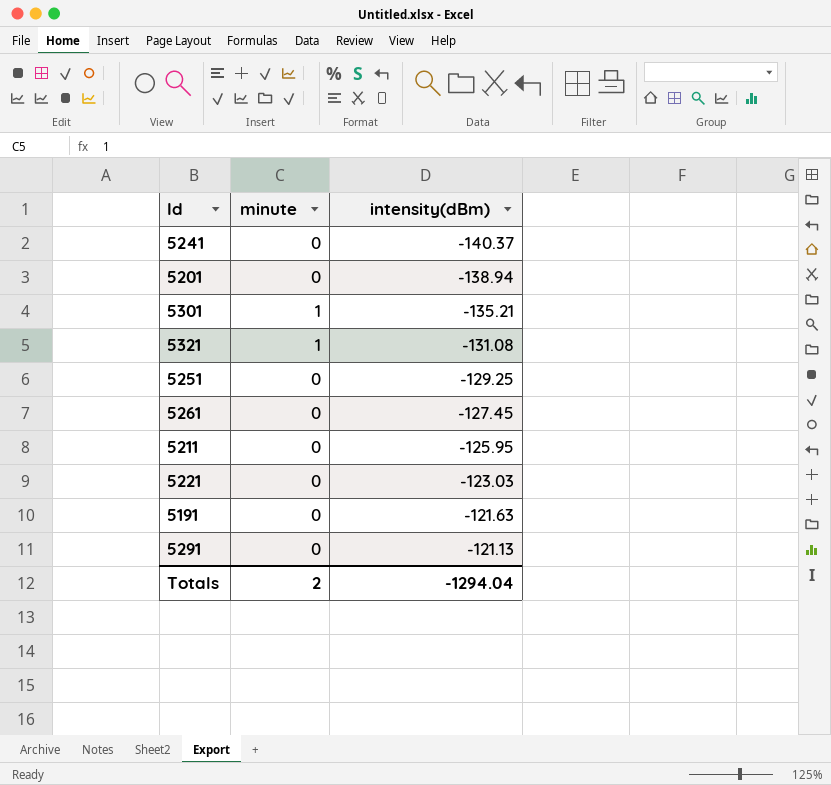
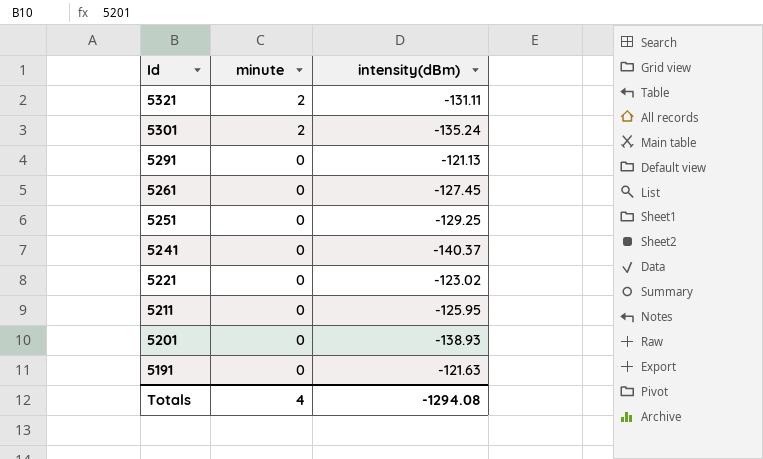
row order: intensity(dBm) ascending -> Id descending
5321 | minute: 1 -> 2
5321 | intensity(dBm): -131.08 -> -131.11
5301 | minute: 1 -> 2
5301 | intensity(dBm): -135.21 -> -135.24
5221 | intensity(dBm): -123.03 -> -123.02
5201 | intensity(dBm): -138.94 -> -138.93
Totals | minute: 2 -> 4
Totals | intensity(dBm): -1294.04 -> -1294.08

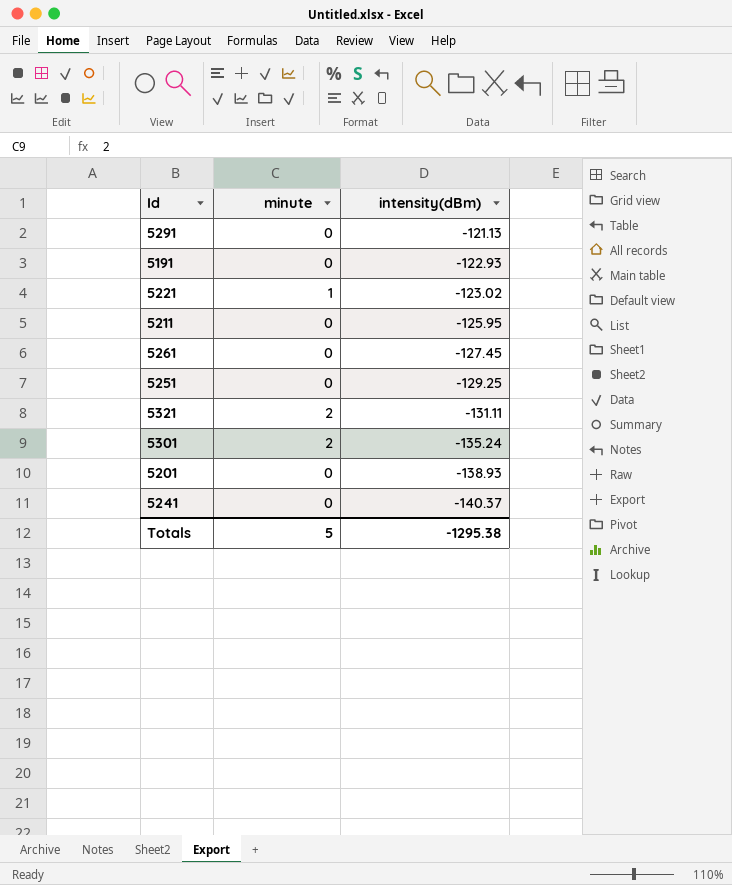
row order: Id descending -> intensity(dBm) descending
5191 | intensity(dBm): -121.63 -> -122.93
5221 | minute: 0 -> 1
Totals | minute: 4 -> 5
Totals | intensity(dBm): -1294.08 -> -1295.38

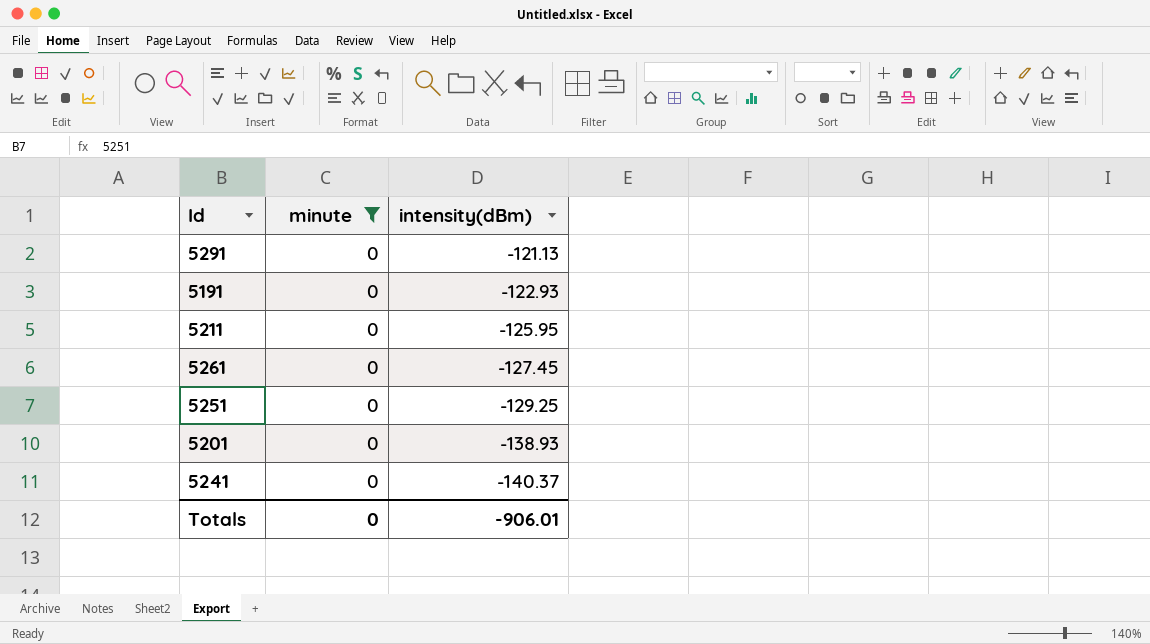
filter: none -> minute = 0
Totals | minute: 5 -> 0
Totals | intensity(dBm): -1295.38 -> -906.01

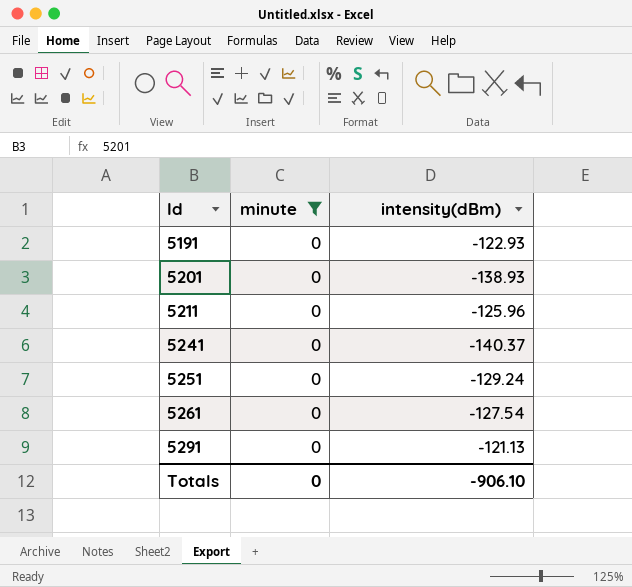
row order: intensity(dBm) descending -> Id ascending
5211 | intensity(dBm): -125.95 -> -125.96
5251 | intensity(dBm): -129.25 -> -129.24
5261 | intensity(dBm): -127.45 -> -127.54
Totals | intensity(dBm): -906.01 -> -906.10

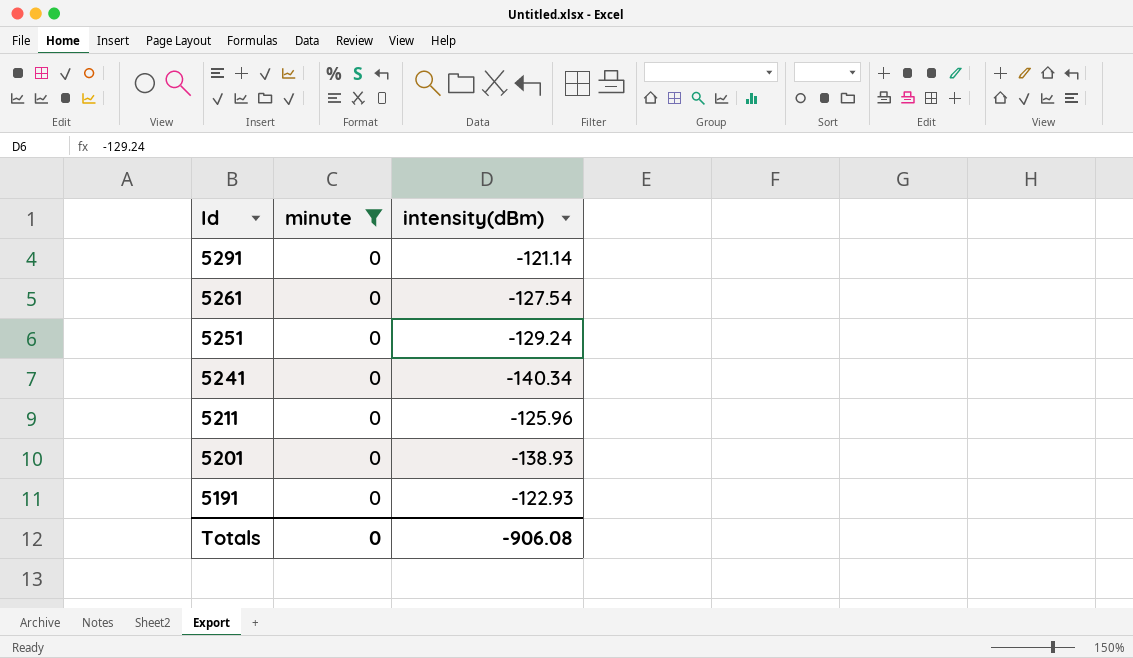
row order: Id ascending -> Id descending
5291 | intensity(dBm): -121.13 -> -121.14
5241 | intensity(dBm): -140.37 -> -140.34
Totals | intensity(dBm): -906.10 -> -906.08

